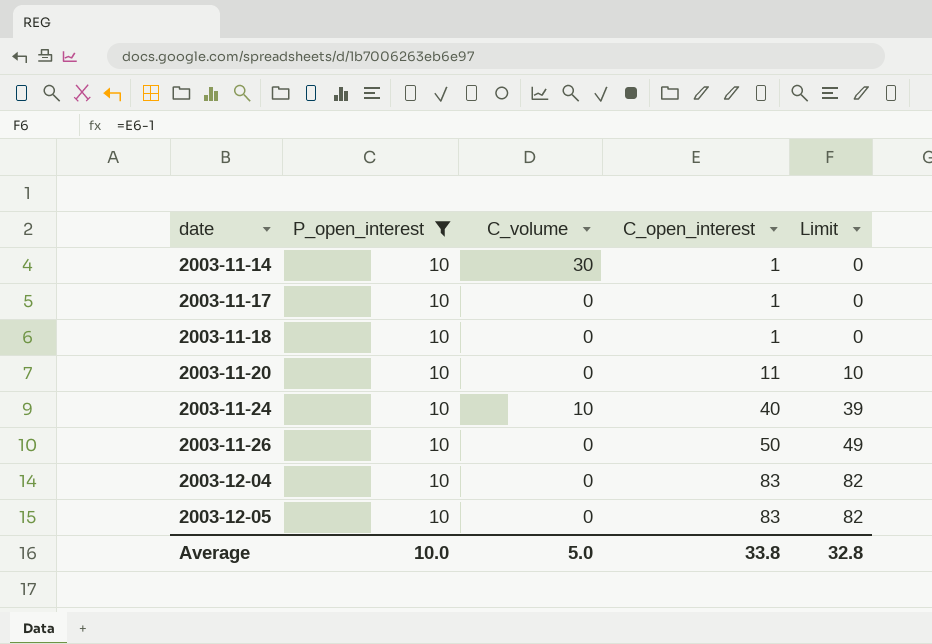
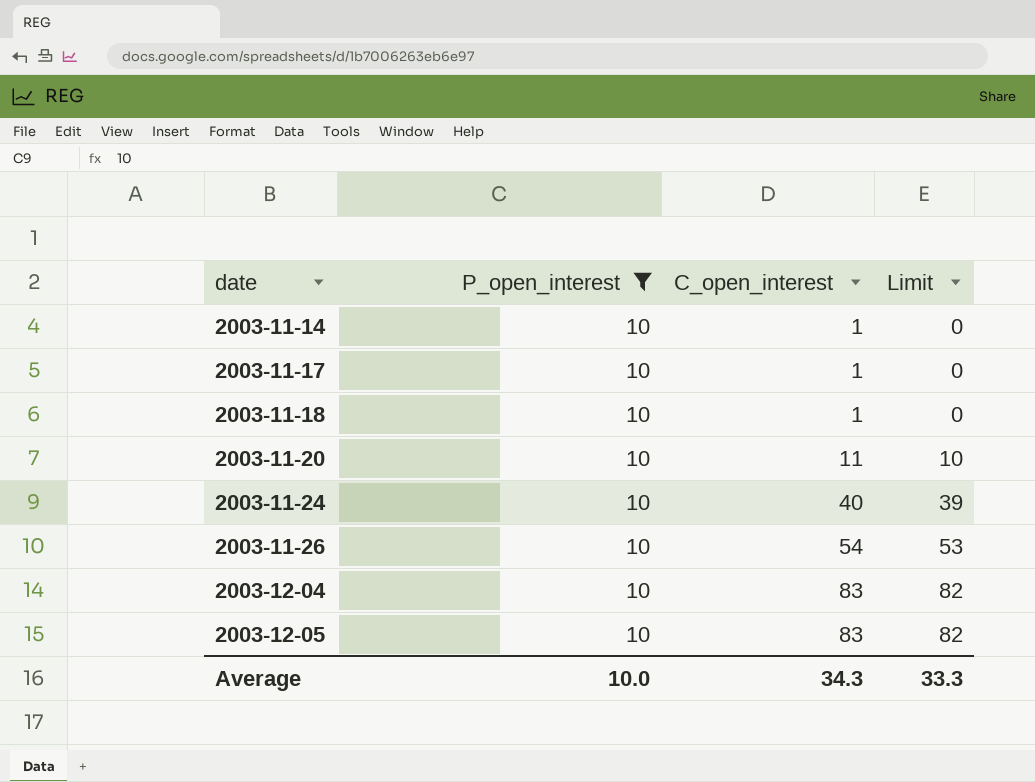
column C_volume | position: 3 -> none
2003-11-26 | C_open_interest: 50 -> 54
2003-11-26 | Limit: 49 -> 53
Average | C_open_interest: 33.8 -> 34.3
Average | Limit: 32.8 -> 33.3

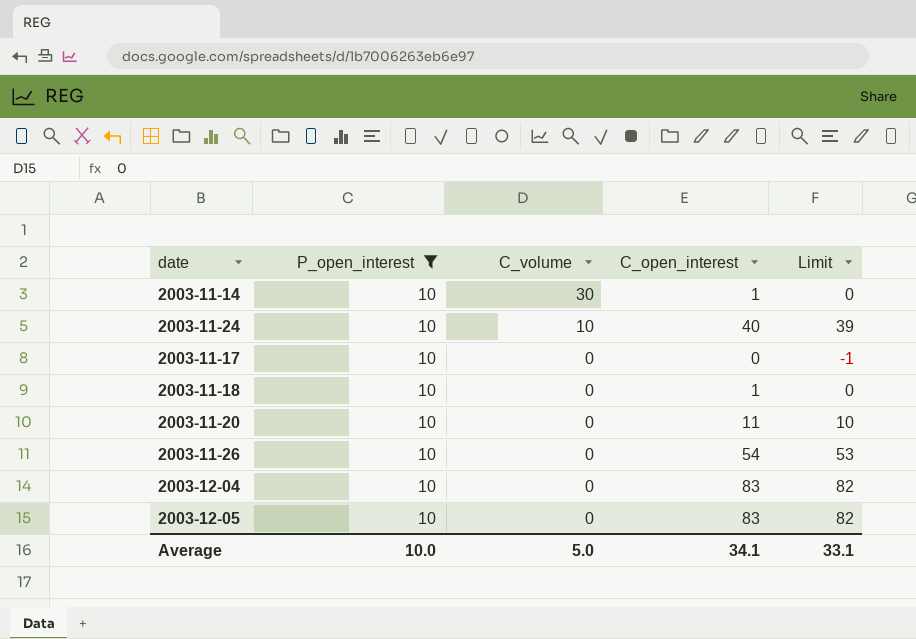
row order: date ascending -> C_volume descending
column C_volume | position: none -> 3
2003-11-17 | C_open_interest: 1 -> 0
2003-11-17 | Limit: 0 -> -1
Average | C_open_interest: 34.3 -> 34.1
Average | Limit: 33.3 -> 33.1

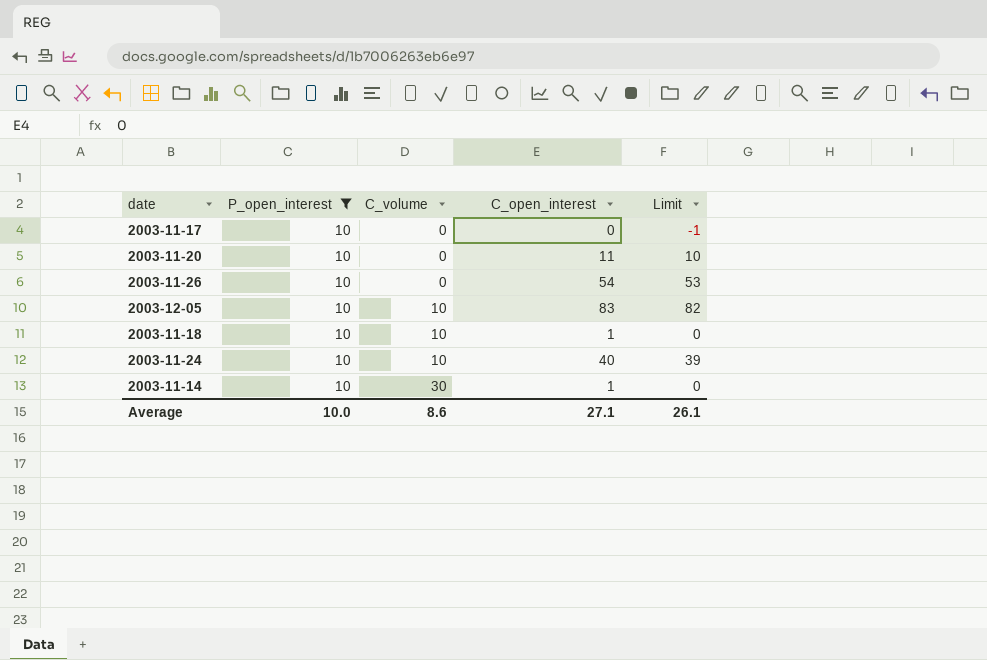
row order: C_volume descending -> C_volume ascending
row 2003-12-04: 10 | 0 | 83 | 82 -> none
2003-12-05 | C_volume: 0 -> 10
2003-11-18 | C_volume: 0 -> 10
Average | C_volume: 5.0 -> 8.6
Average | C_open_interest: 34.1 -> 27.1
Average | Limit: 33.1 -> 26.1

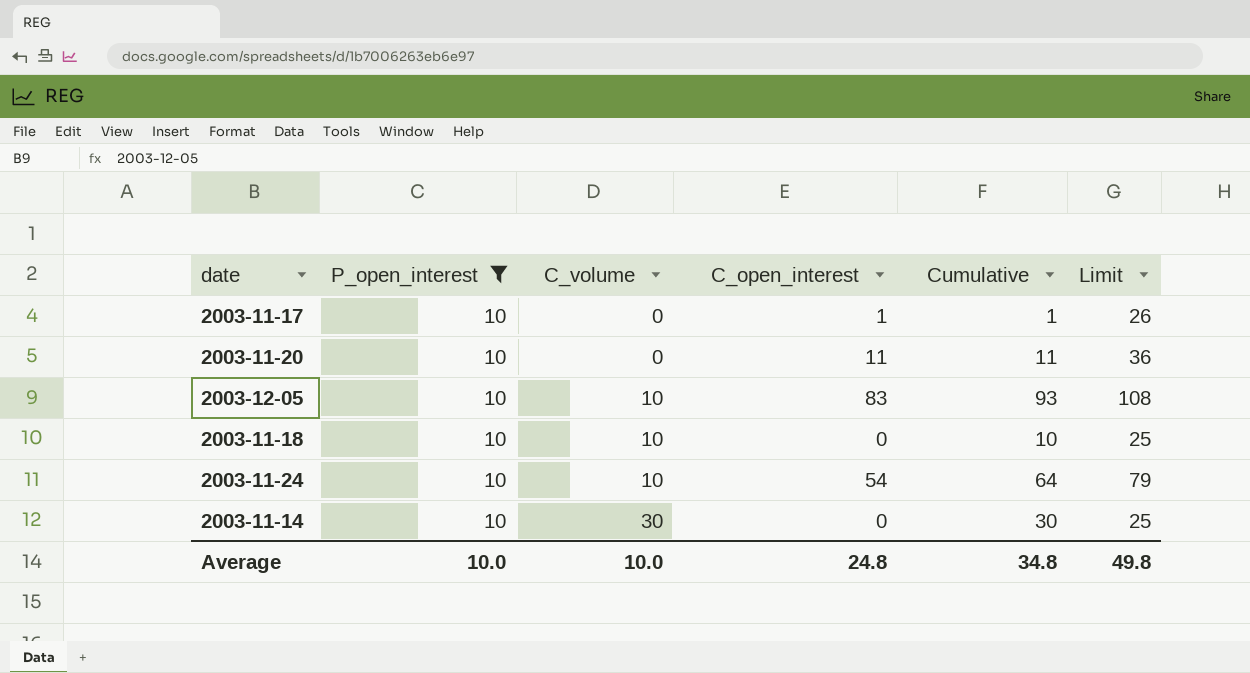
column Cumulative | formula: none -> [C_volume] + [C_open_interest]
column Limit | formula: [C_open_interest] - 1 -> [C_open_interest] + 25
row 2003-11-26: 10 | 0 | 54 | 53 -> none
2003-11-17 | C_open_interest: 0 -> 1
2003-11-18 | C_open_interest: 1 -> 0
2003-11-24 | C_open_interest: 40 -> 54
2003-11-14 | C_open_interest: 1 -> 0
Average | C_volume: 8.6 -> 10.0
Average | C_open_interest: 27.1 -> 24.8
Average | Limit: 26.1 -> 49.8

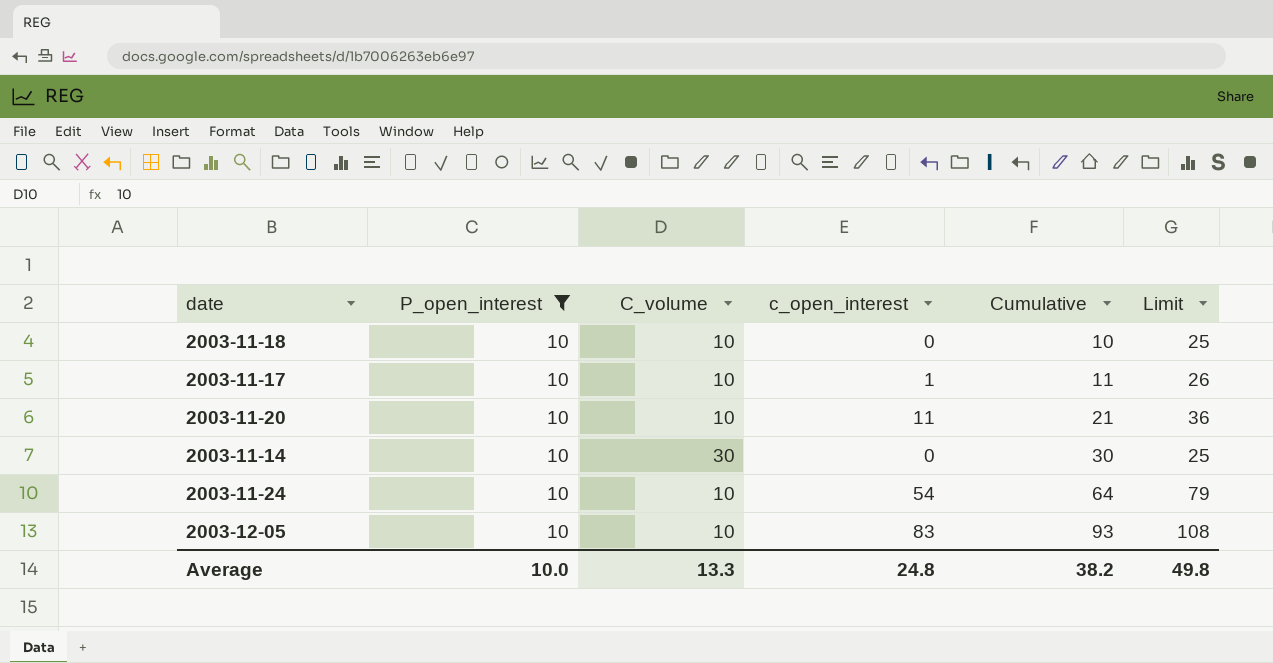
row order: C_volume ascending -> Cumulative ascending
column name: C_open_interest -> c_open_interest
2003-11-17 | C_volume: 0 -> 10
2003-11-17 | Cumulative: 1 -> 11
2003-11-20 | C_volume: 0 -> 10
2003-11-20 | Cumulative: 11 -> 21
Average | C_volume: 10.0 -> 13.3
Average | Cumulative: 34.8 -> 38.2

